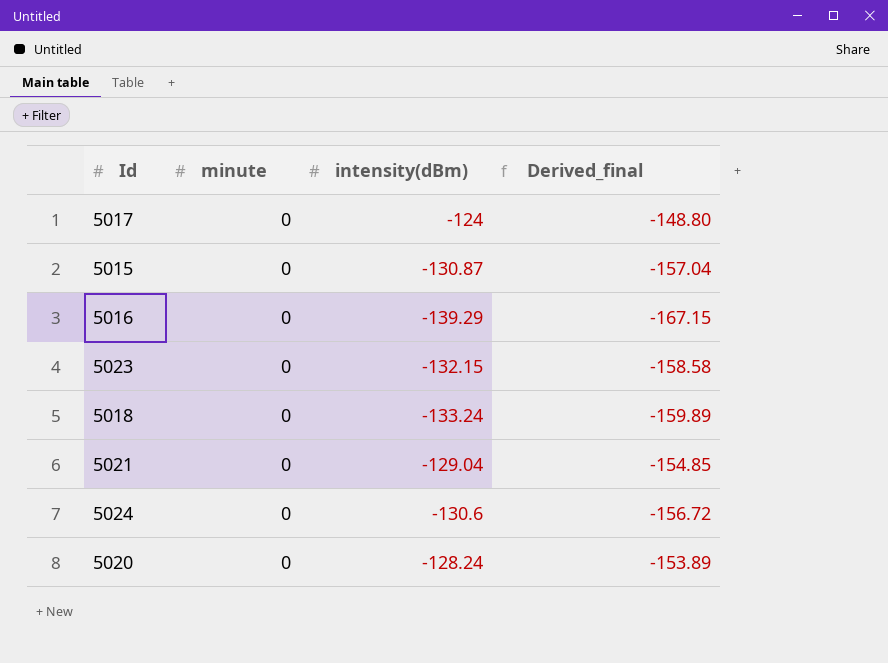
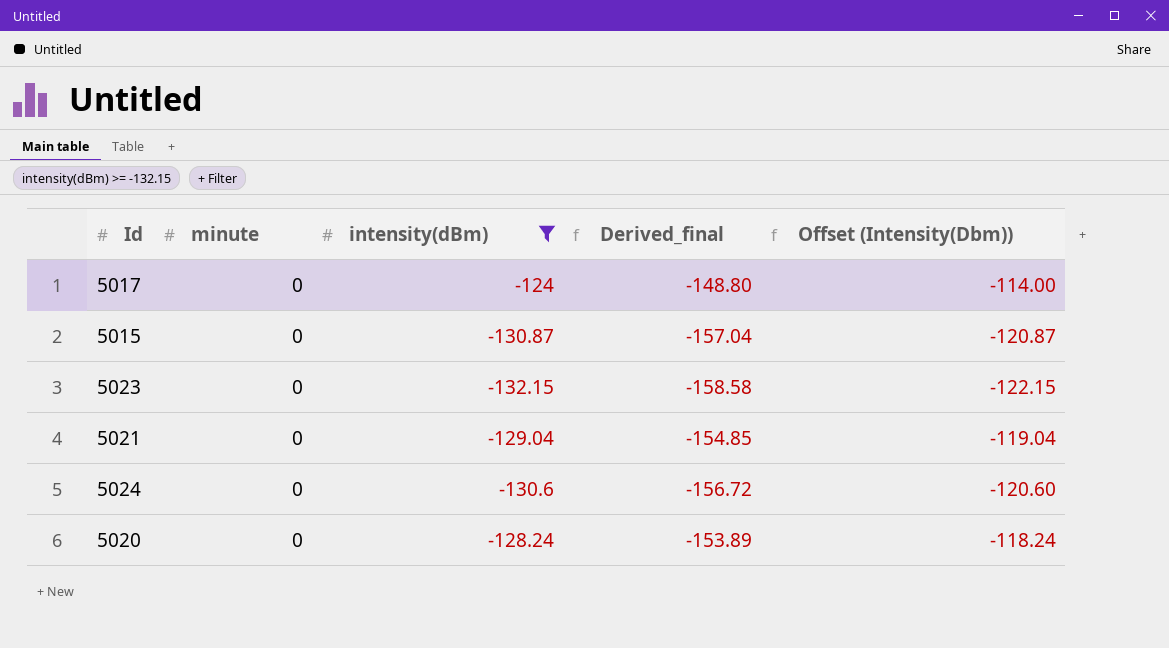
filter: none -> intensity(dBm) >= -132.15
column Offset (Intensity(Dbm)) | formula: none -> [intensity(dBm)] + 10

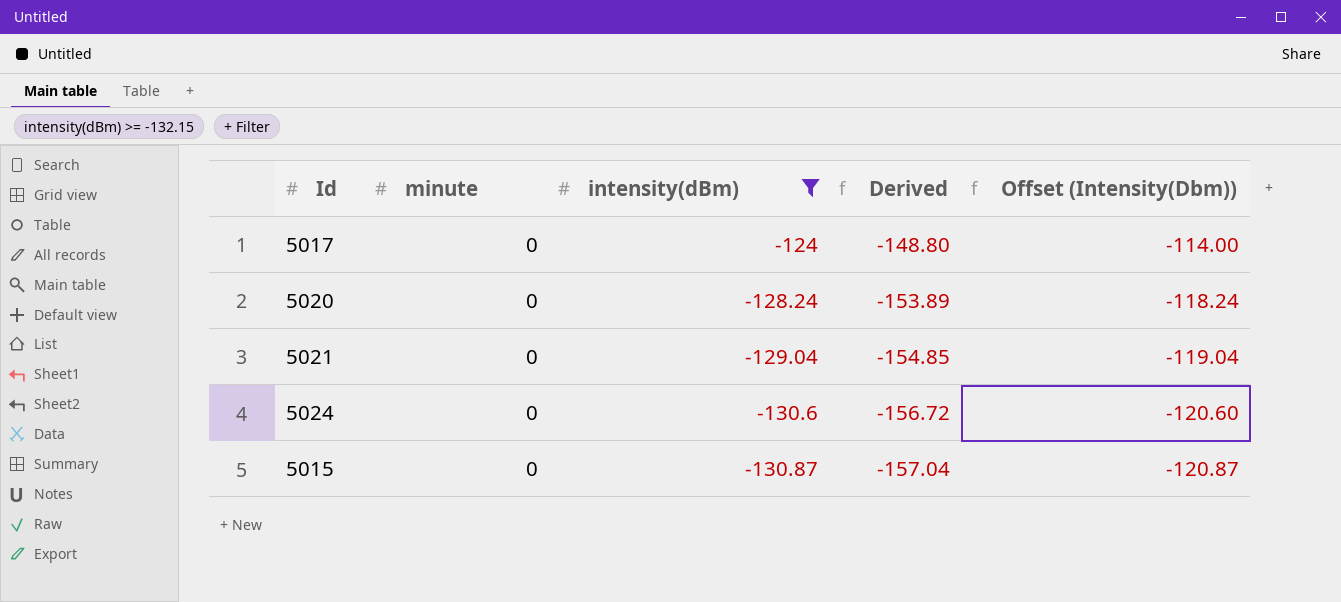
row order: none -> intensity(dBm) descending
column name: Derived_final -> Derived
row 5023: 0 | -132.15 | -158.58 | -122.15 -> none

